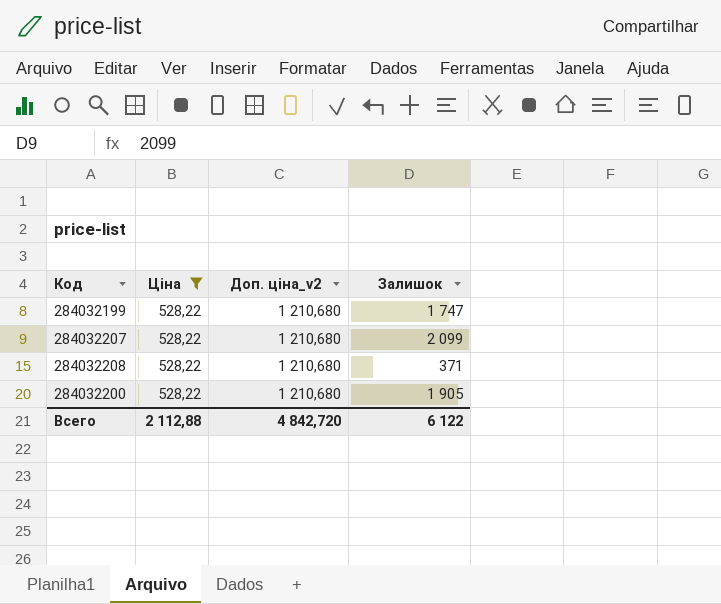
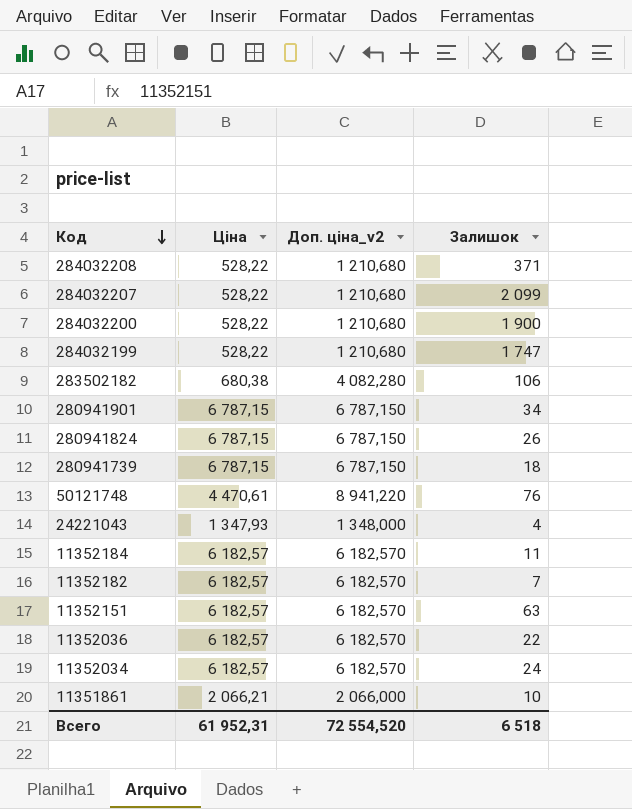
filter: Ціна = 528,22 -> none
row order: none -> Код descending
284032200 | Залишок: 1 905 -> 1 900
Всего | Ціна: 2 112,88 -> 61 952,31
Всего | Доп. ціна_v2: 4 842,720 -> 72 554,520
Всего | Залишок: 6 122 -> 6 518

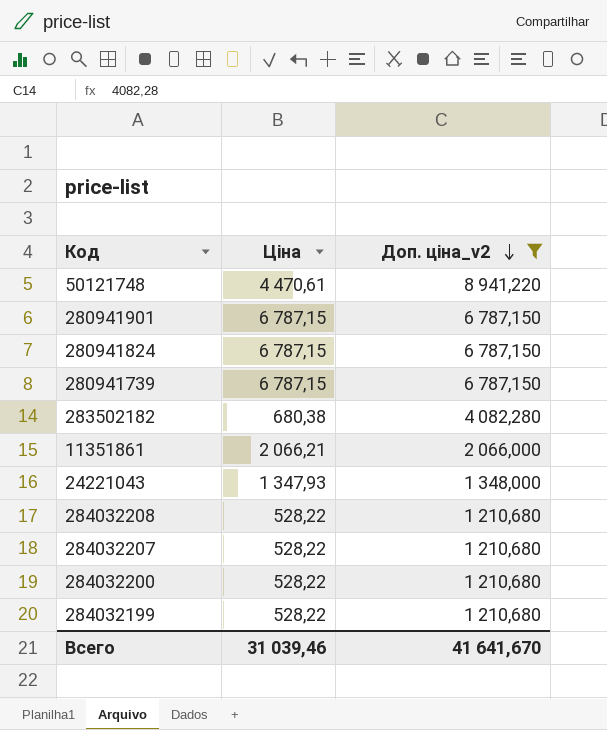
filter: none -> Доп. ціна_v2 != 6 182,570
row order: Код descending -> Доп. ціна_v2 descending
column Залишок | position: 4 -> none
Всего | Ціна: 61 952,31 -> 31 039,46
Всего | Доп. ціна_v2: 72 554,520 -> 41 641,670

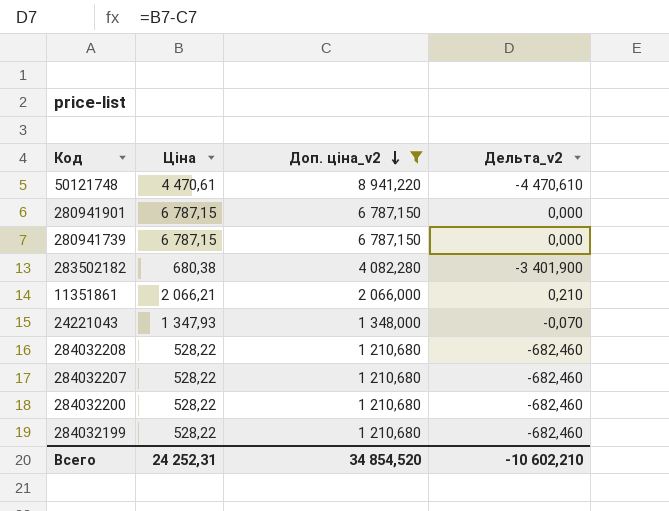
column Дельта_v2 | formula: none -> [Ціна] - [Доп. ціна_v2]
row 280941824: 6 787,15 | 6 787,150 -> none
Всего | Ціна: 31 039,46 -> 24 252,31
Всего | Доп. ціна_v2: 41 641,670 -> 34 854,520

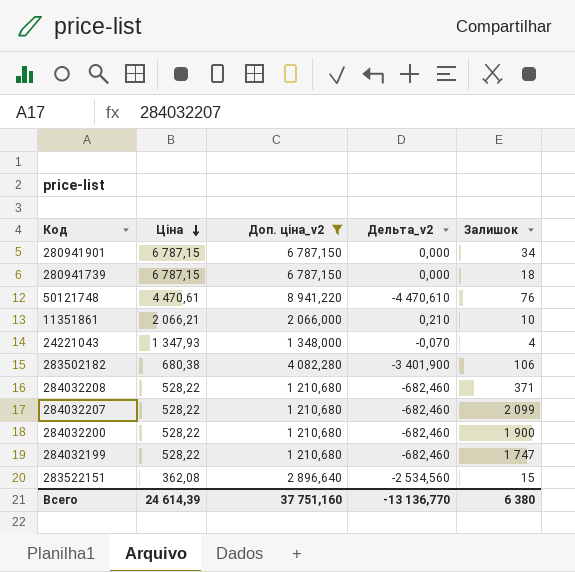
row order: Доп. ціна_v2 descending -> Ціна descending
column Залишок | position: none -> 5
row 283522151: none -> 362,08 | 2 896,640 | -2 534,560 | 15
Всего | Ціна: 24 252,31 -> 24 614,39
Всего | Доп. ціна_v2: 34 854,520 -> 37 751,160
Всего | Дельта_v2: -10 602,210 -> -13 136,770

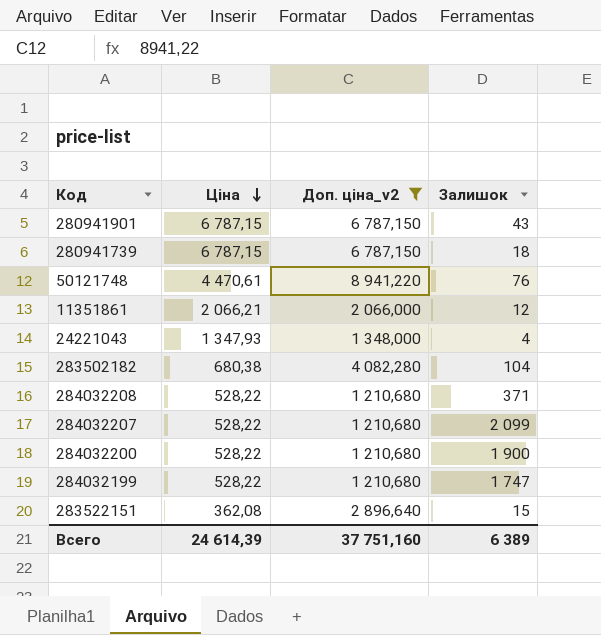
column Дельта_v2 | formula: [Ціна] - [Доп. ціна_v2] -> none
280941901 | Залишок: 34 -> 43
11351861 | Залишок: 10 -> 12
283502182 | Залишок: 106 -> 104
Всего | Залишок: 6 380 -> 6 389

